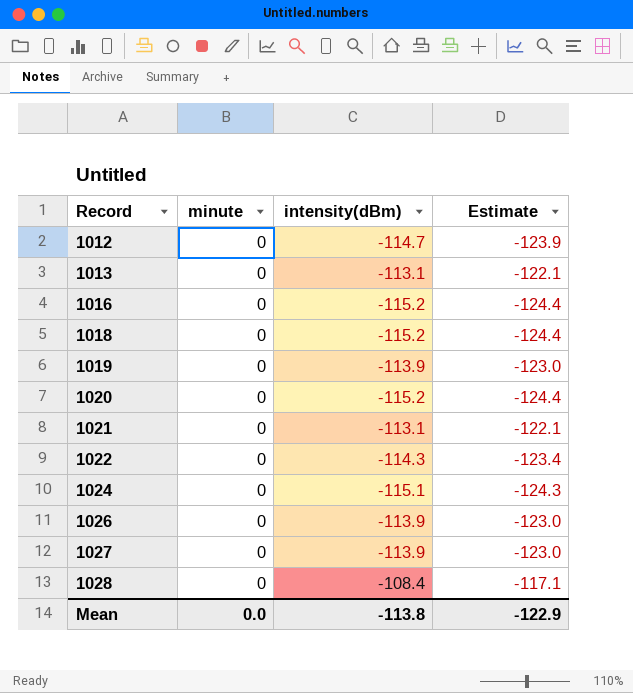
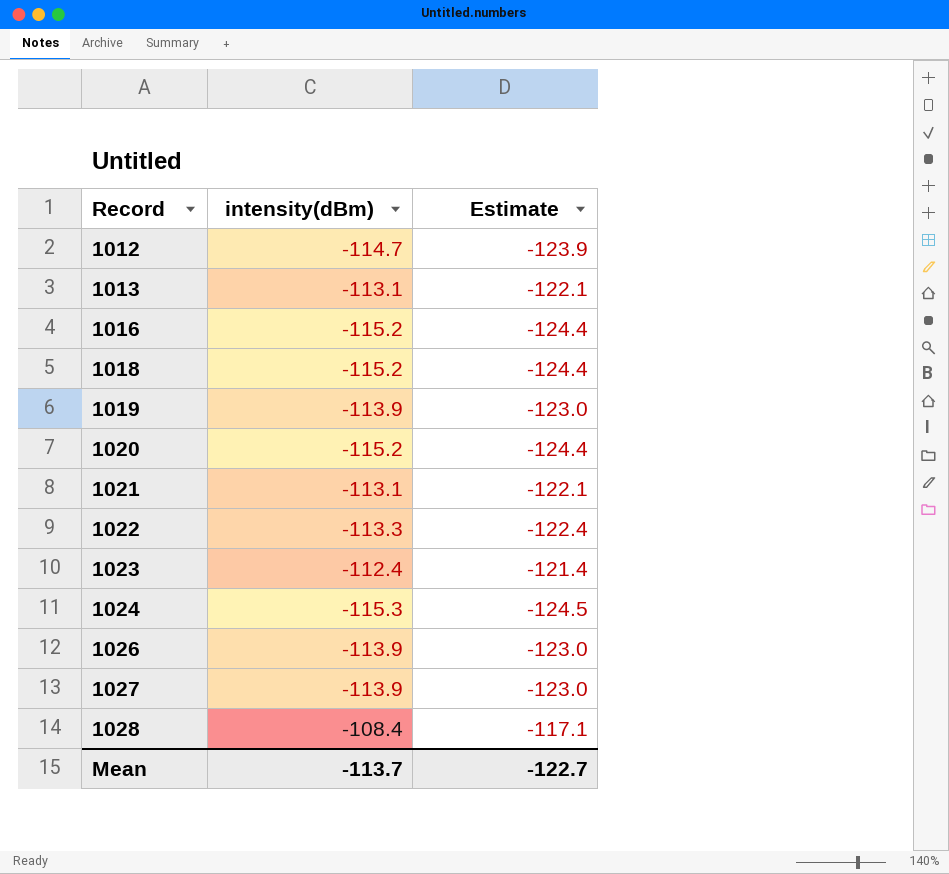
column minute | position: 2 -> none
1022 | intensity(dBm): -114.3 -> -113.3
1022 | Estimate: -123.4 -> -122.4
row 1023: none -> -112.4 | -121.4
1024 | intensity(dBm): -115.1 -> -115.3
1024 | Estimate: -124.3 -> -124.5
Mean | intensity(dBm): -113.8 -> -113.7
Mean | Estimate: -122.9 -> -122.7

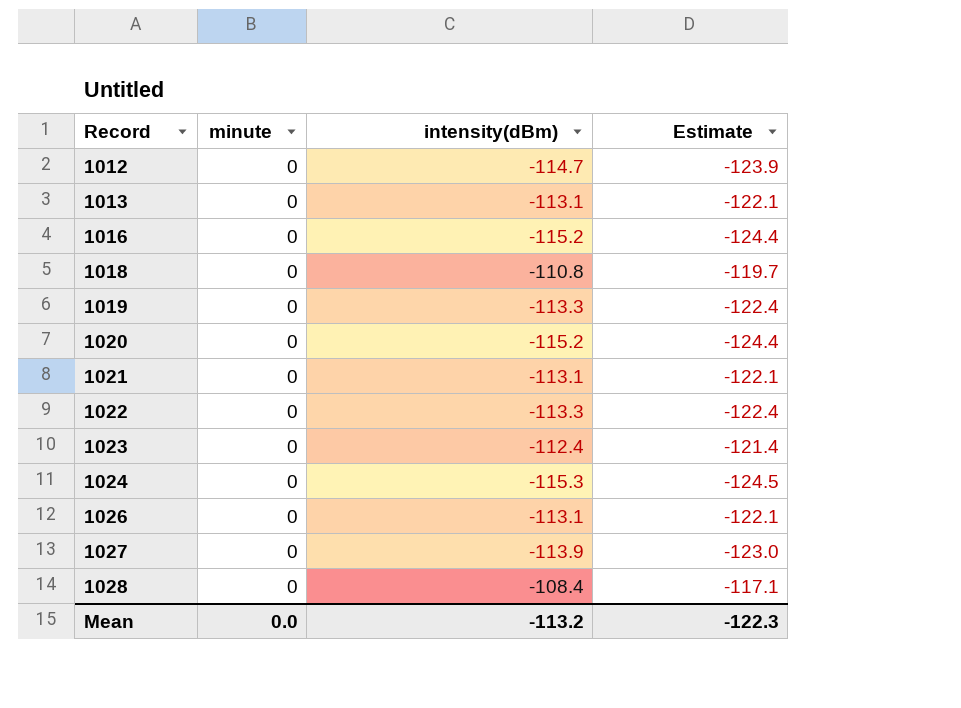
column minute | position: none -> 2
1018 | intensity(dBm): -115.2 -> -110.8
1018 | Estimate: -124.4 -> -119.7
1019 | intensity(dBm): -113.9 -> -113.3
1019 | Estimate: -123.0 -> -122.4
1026 | intensity(dBm): -113.9 -> -113.1
1026 | Estimate: -123.0 -> -122.1
Mean | intensity(dBm): -113.7 -> -113.2
Mean | Estimate: -122.7 -> -122.3

